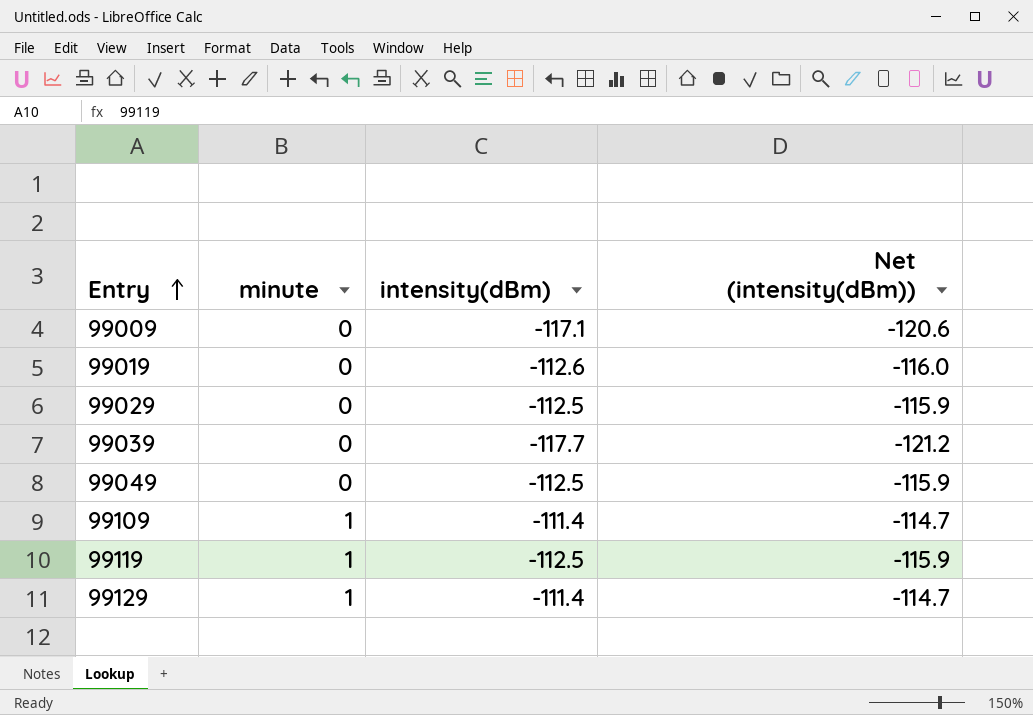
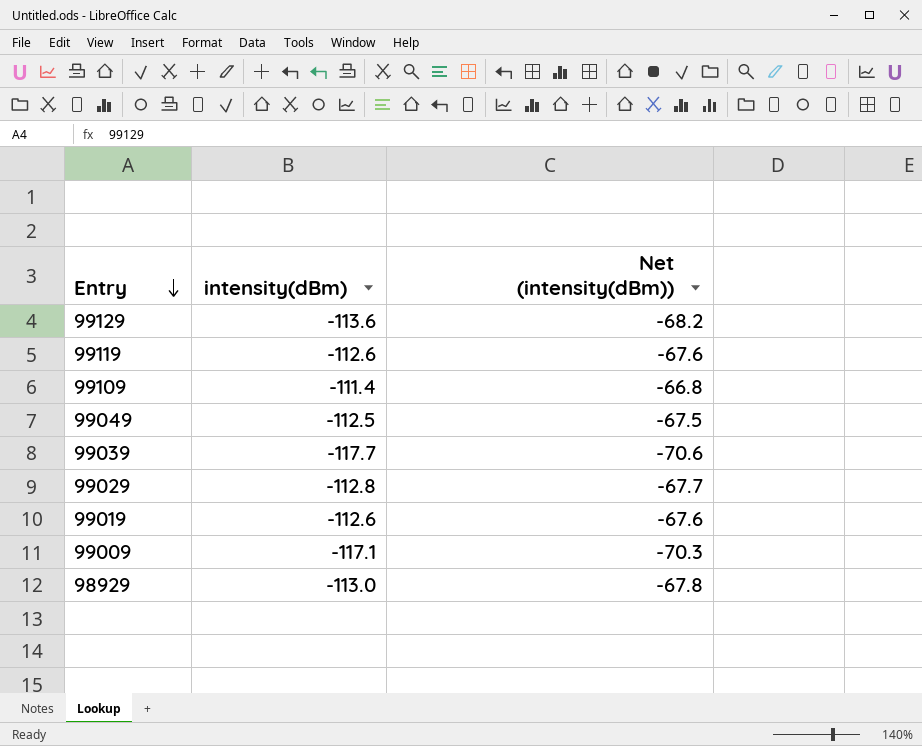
row order: Entry ascending -> Entry descending
column minute | position: 2 -> none
column Net (intensity(dBm)) | formula: [intensity(dBm)] * 1.03 -> [intensity(dBm)] * 0.6
99129 | intensity(dBm): -111.4 -> -113.6
99119 | intensity(dBm): -112.5 -> -112.6
99029 | intensity(dBm): -112.5 -> -112.8
row 98929: none -> -113.0 | -67.8

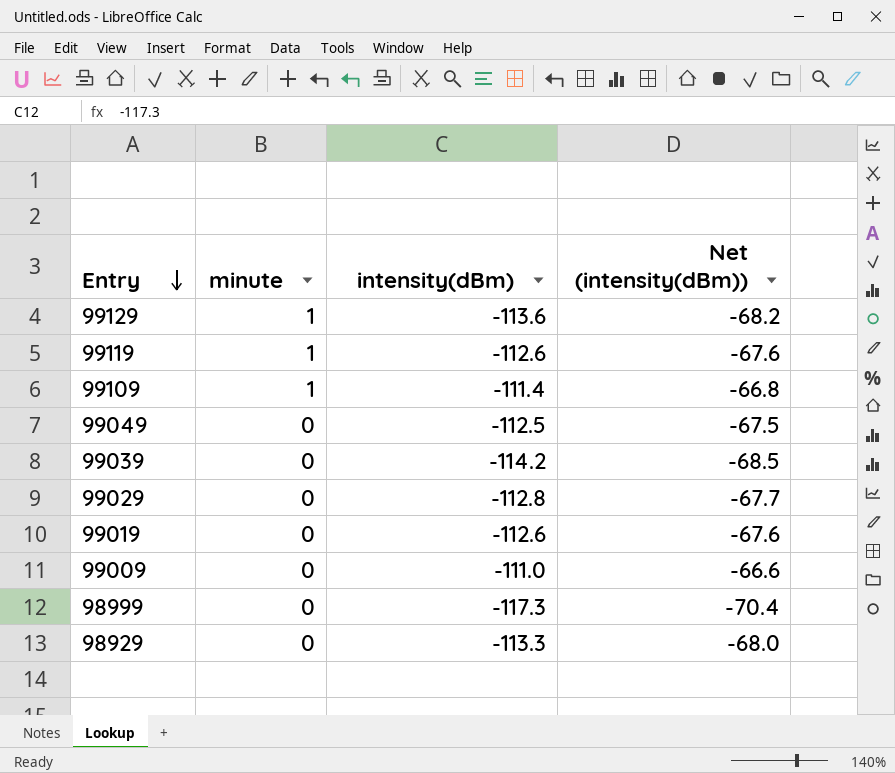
column minute | position: none -> 2
99039 | intensity(dBm): -117.7 -> -114.2
99039 | Net (intensity(dBm)): -70.6 -> -68.5
99009 | intensity(dBm): -117.1 -> -111.0
99009 | Net (intensity(dBm)): -70.3 -> -66.6
row 98999: none -> 0 | -117.3 | -70.4
98929 | intensity(dBm): -113.0 -> -113.3
98929 | Net (intensity(dBm)): -67.8 -> -68.0

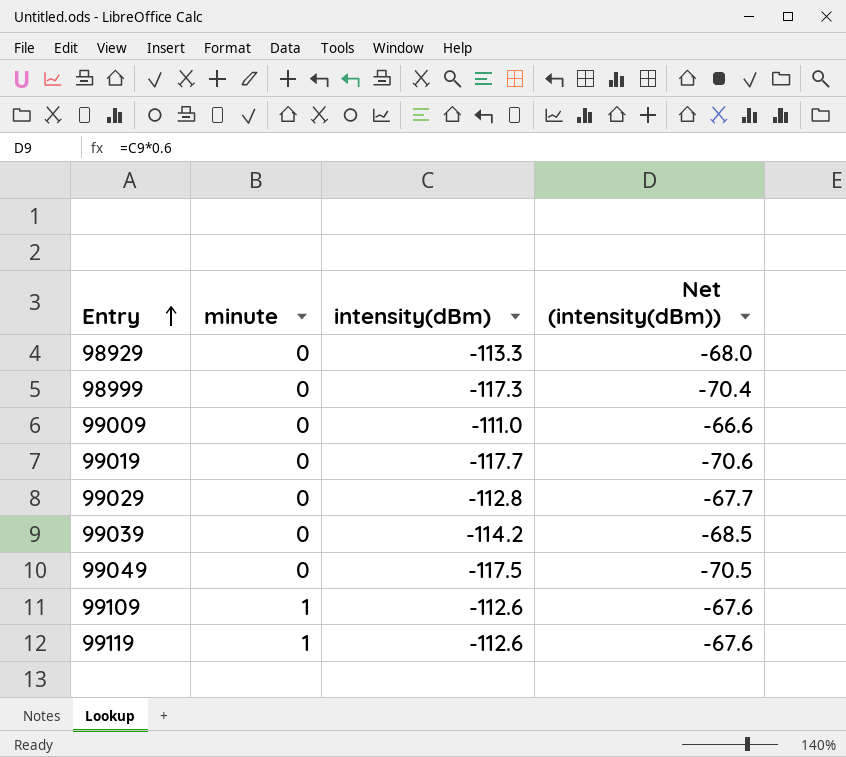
row order: Entry descending -> Entry ascending
row 99129: 1 | -113.6 | -68.2 -> none
99019 | intensity(dBm): -112.6 -> -117.7
99019 | Net (intensity(dBm)): -67.6 -> -70.6
99049 | intensity(dBm): -112.5 -> -117.5
99049 | Net (intensity(dBm)): -67.5 -> -70.5
99109 | intensity(dBm): -111.4 -> -112.6
99109 | Net (intensity(dBm)): -66.8 -> -67.6

